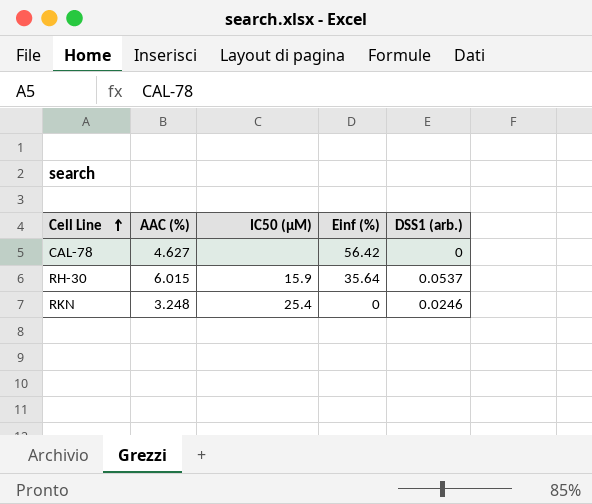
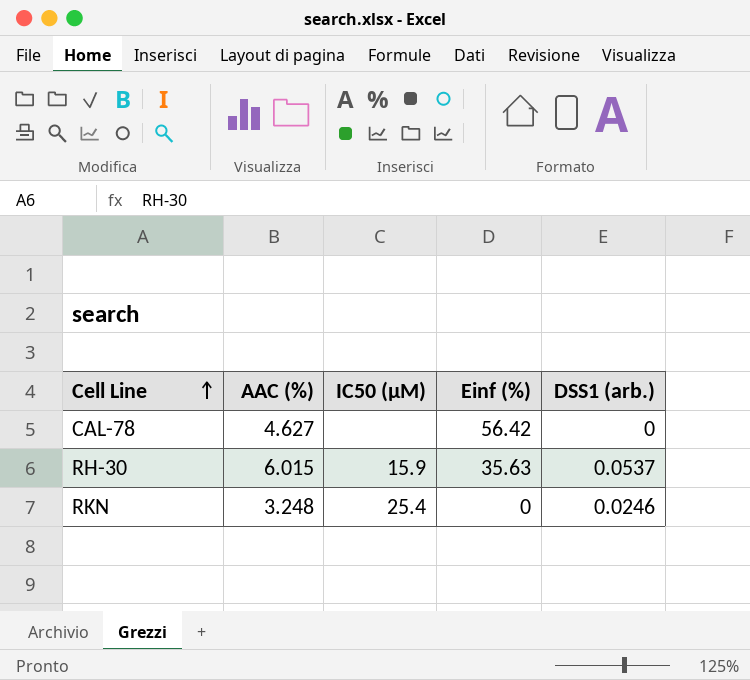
RH-30 | Einf (%): 35.64 -> 35.63

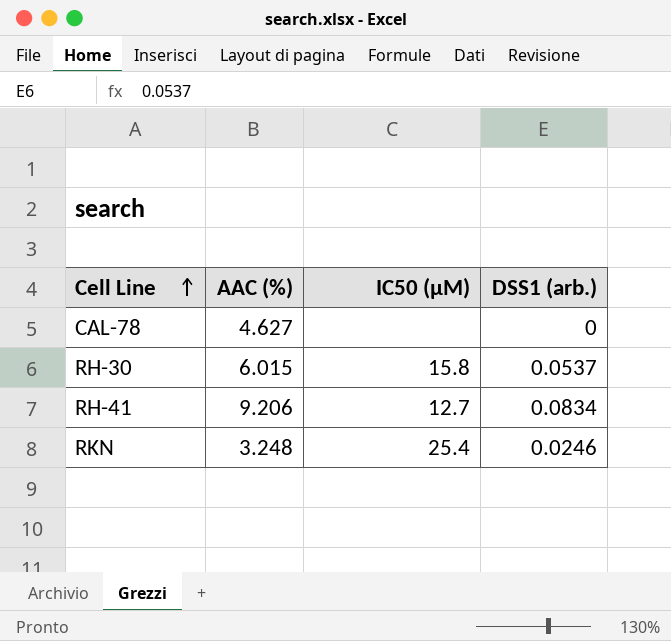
column Einf (%) | position: 4 -> none
RH-30 | IC50 (µM): 15.9 -> 15.8
row RH-41: none -> 9.206 | 12.7 | 0.0834

